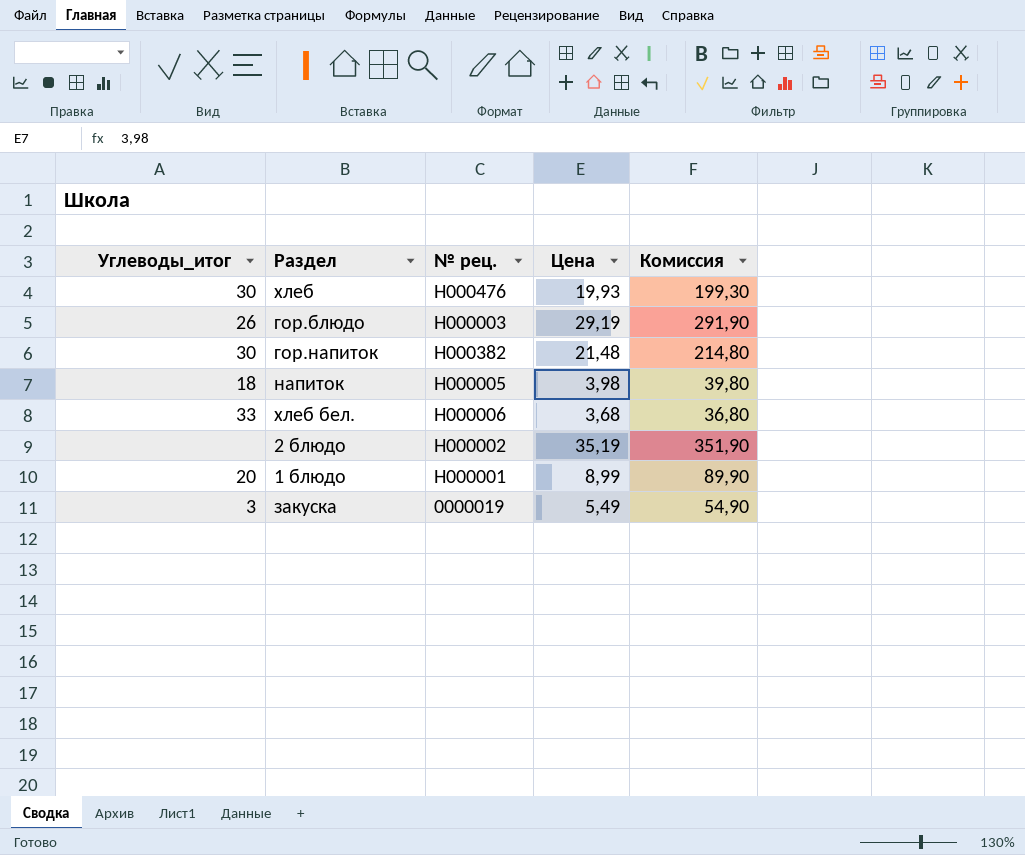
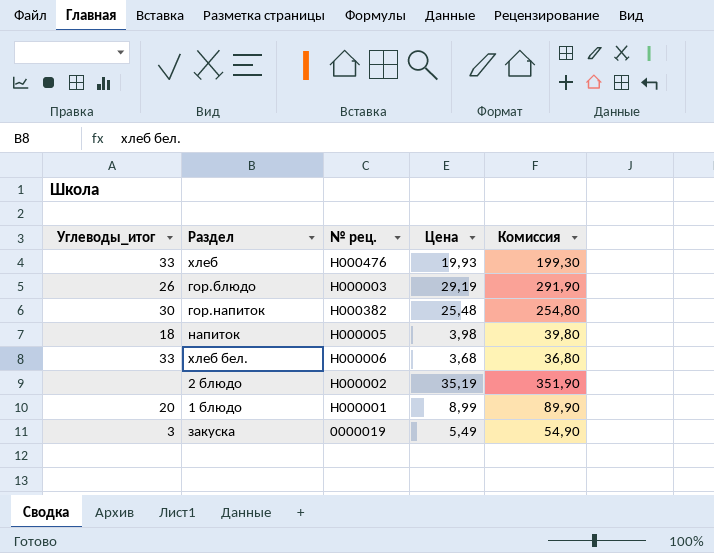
хлеб | Углеводы_итог: 30 -> 33
гор.напиток | Цена: 21,48 -> 25,48
гор.напиток | Комиссия: 214,80 -> 254,80

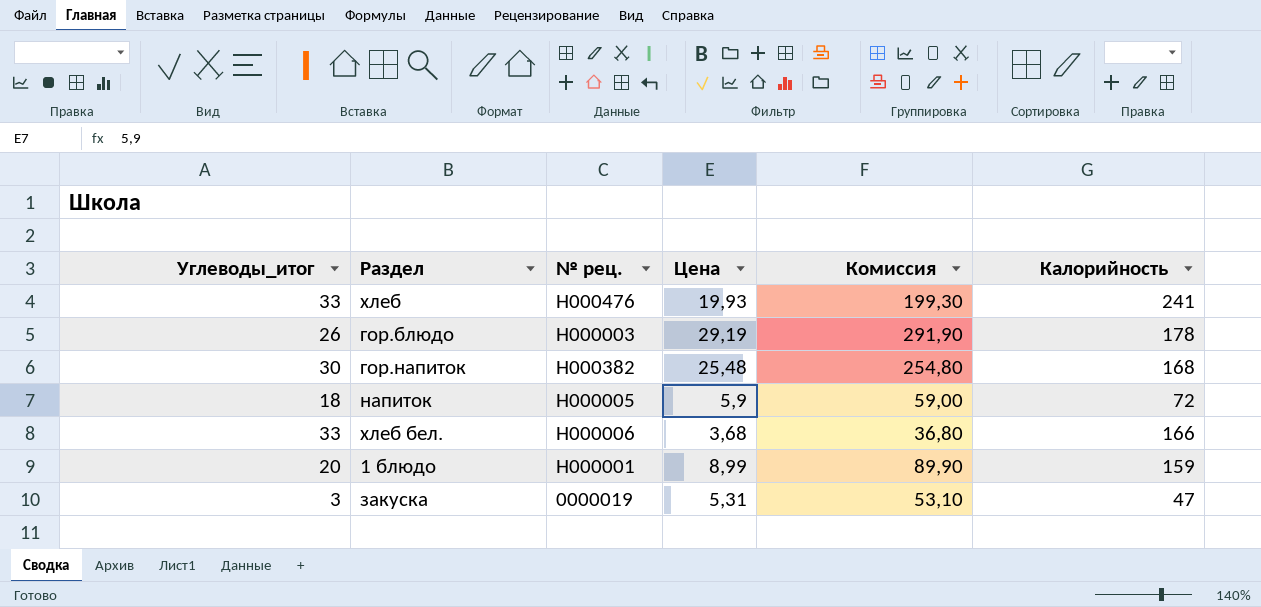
column Калорийность | position: none -> 6
row 2 блюдо: none | Н000002 | 35,19 | 351,90 -> none
напиток | Цена: 3,98 -> 5,9
напиток | Комиссия: 39,80 -> 59,00
закуска | Цена: 5,49 -> 5,31
закуска | Комиссия: 54,90 -> 53,10

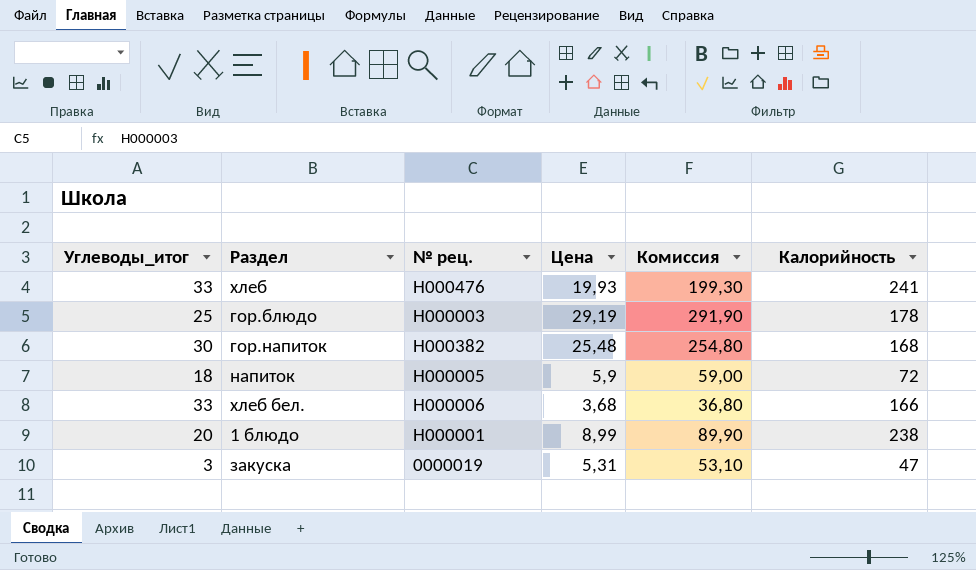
гор.блюдо | Углеводы_итог: 26 -> 25
1 блюдо | Калорийность: 159 -> 238

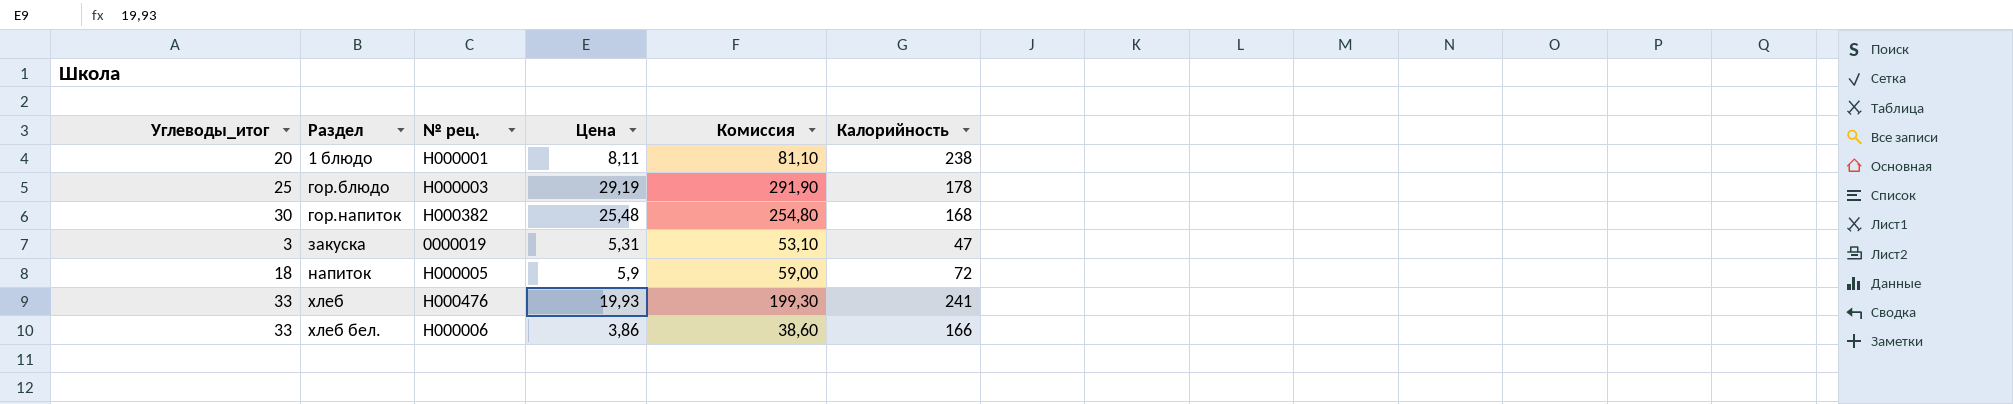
row order: none -> Раздел ascending
1 блюдо | Цена: 8,99 -> 8,11
1 блюдо | Комиссия: 89,90 -> 81,10
хлеб бел. | Цена: 3,68 -> 3,86
хлеб бел. | Комиссия: 36,80 -> 38,60

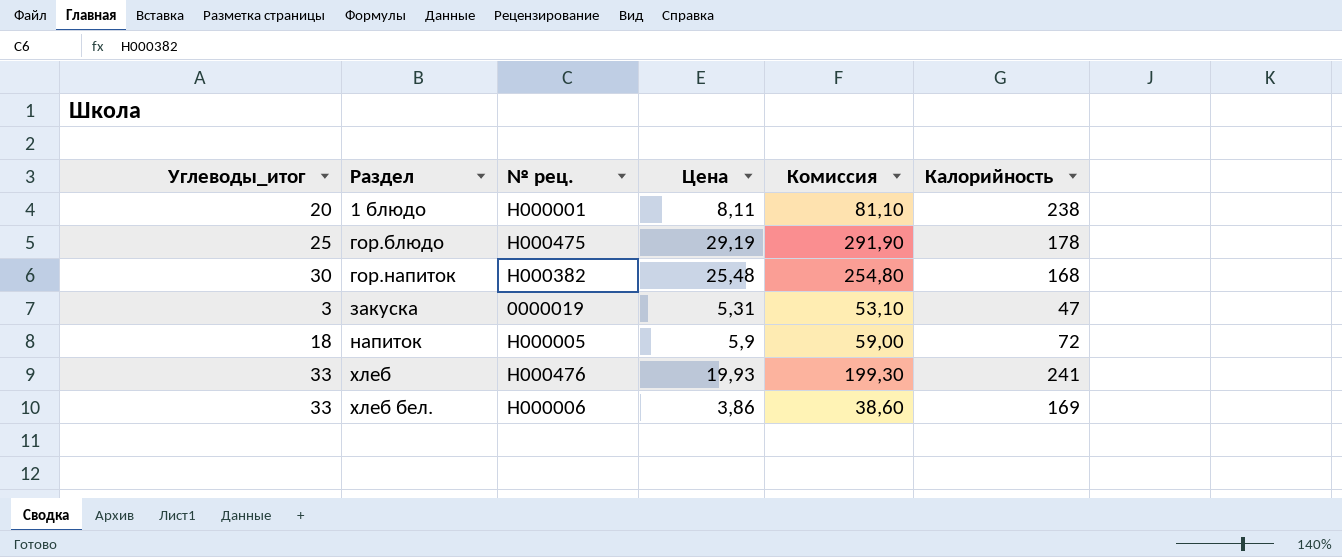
гор.блюдо | № рец.: Н000003 -> Н000475
хлеб бел. | Калорийность: 166 -> 169

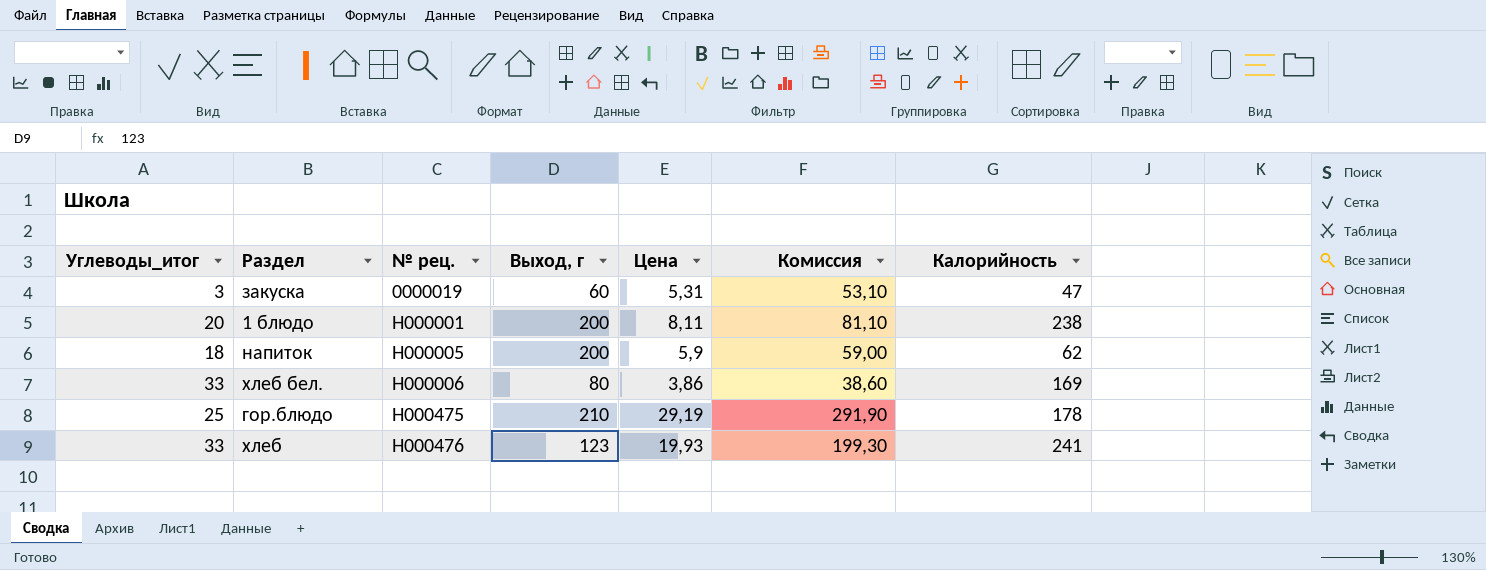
row order: Раздел ascending -> № рец. ascending
column Выход, г | position: none -> 4
row гор.напиток: 30 | Н000382 | 25,48 | 254,80 | 168 -> none
напиток | Калорийность: 72 -> 62

